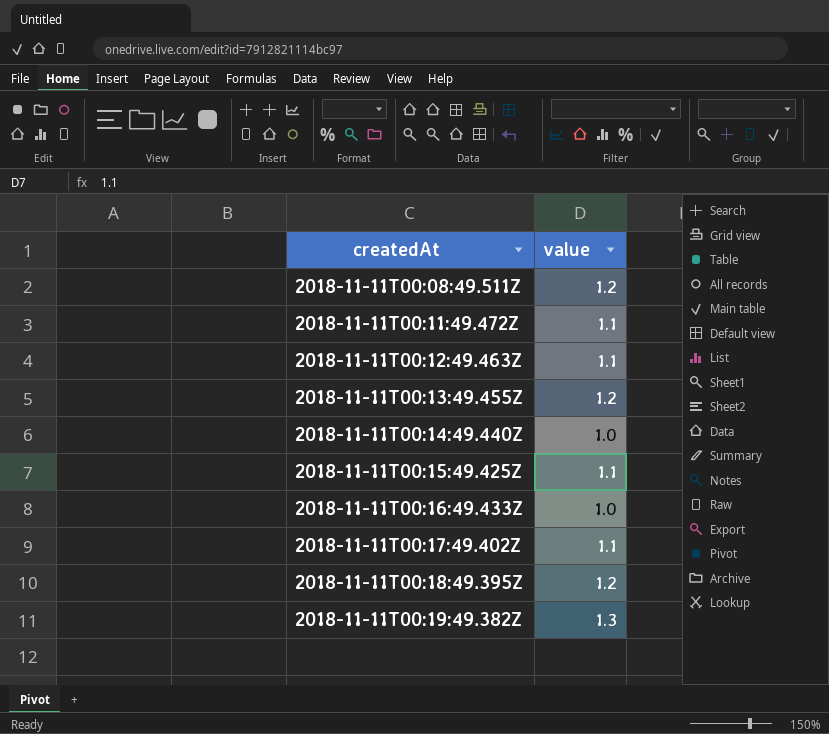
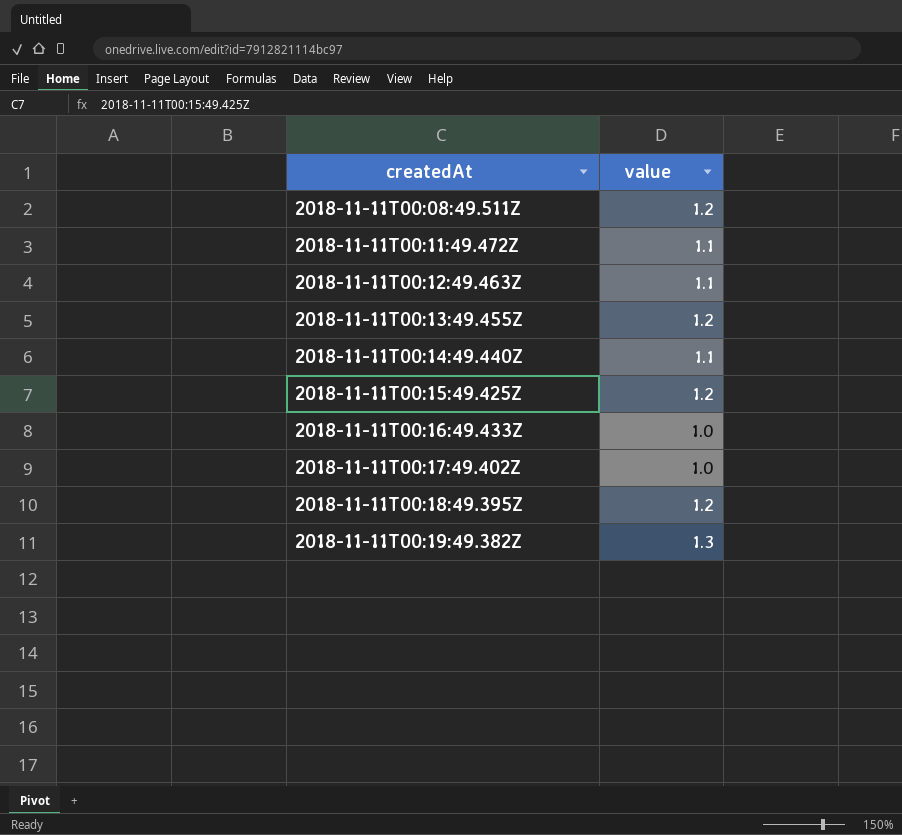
2018-11-11T00:14:49.440Z | value: 1.0 -> 1.1
2018-11-11T00:15:49.425Z | value: 1.1 -> 1.2
2018-11-11T00:17:49.402Z | value: 1.1 -> 1.0

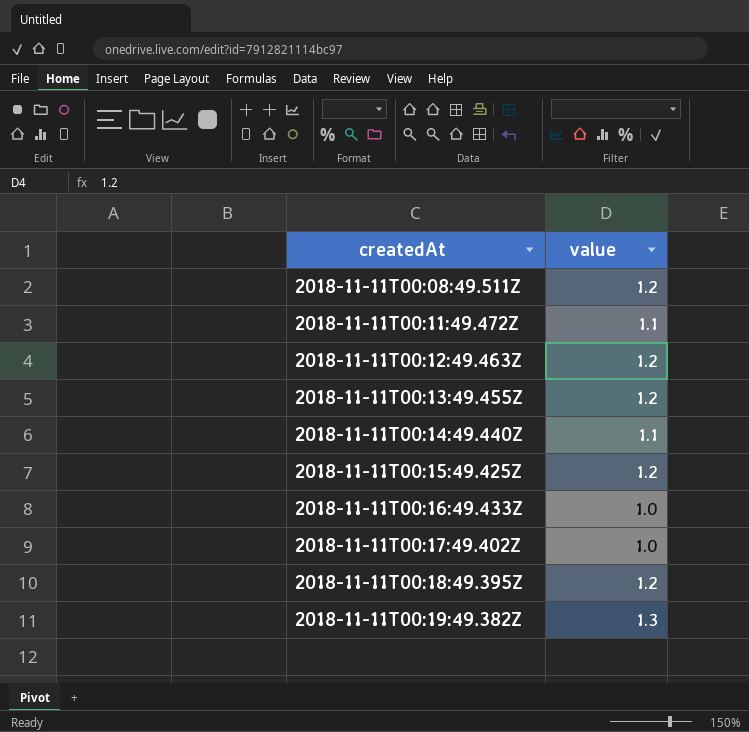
2018-11-11T00:12:49.463Z | value: 1.1 -> 1.2

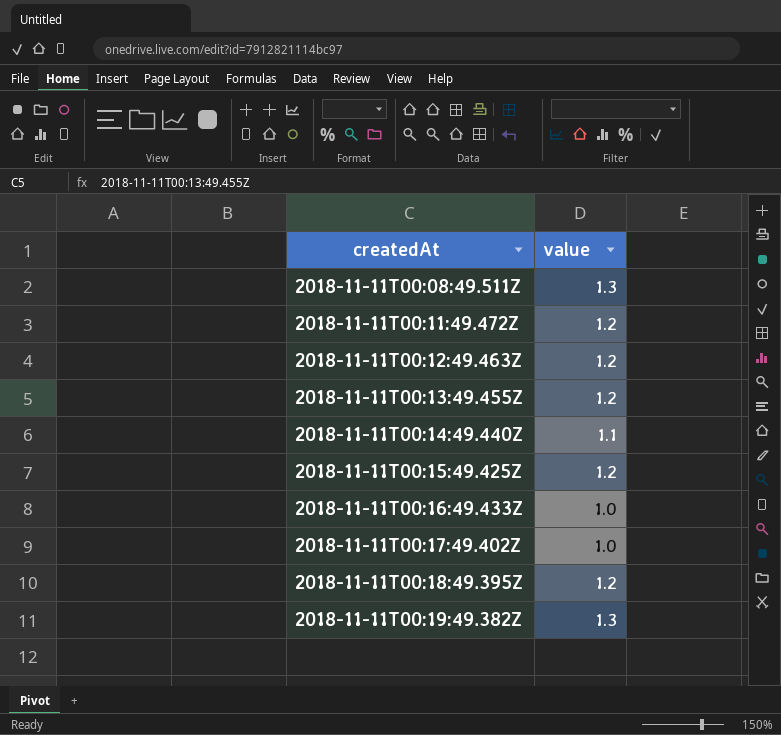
2018-11-11T00:08:49.511Z | value: 1.2 -> 1.3
2018-11-11T00:11:49.472Z | value: 1.1 -> 1.2

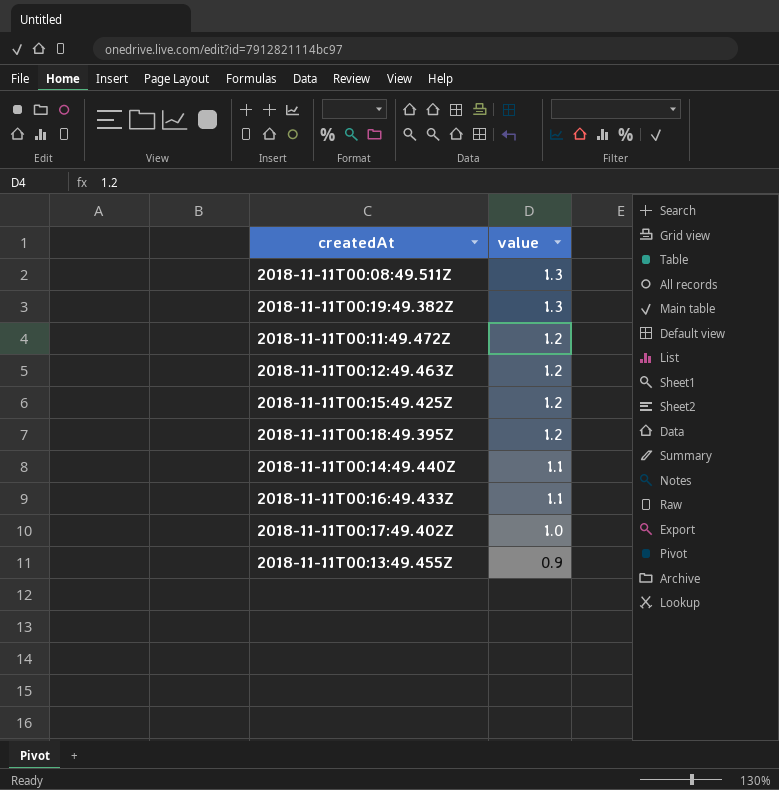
row order: createdAt ascending -> value descending
2018-11-11T00:16:49.433Z | value: 1.0 -> 1.1
2018-11-11T00:13:49.455Z | value: 1.2 -> 0.9

